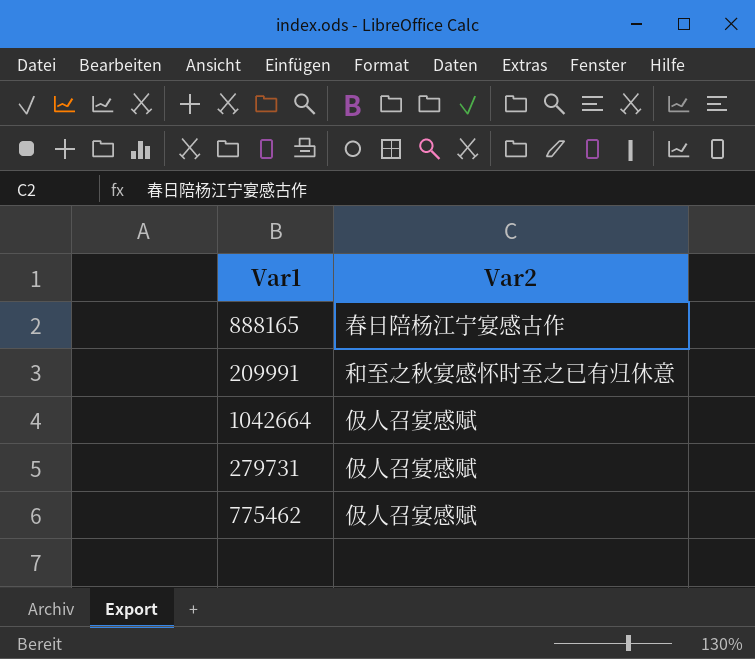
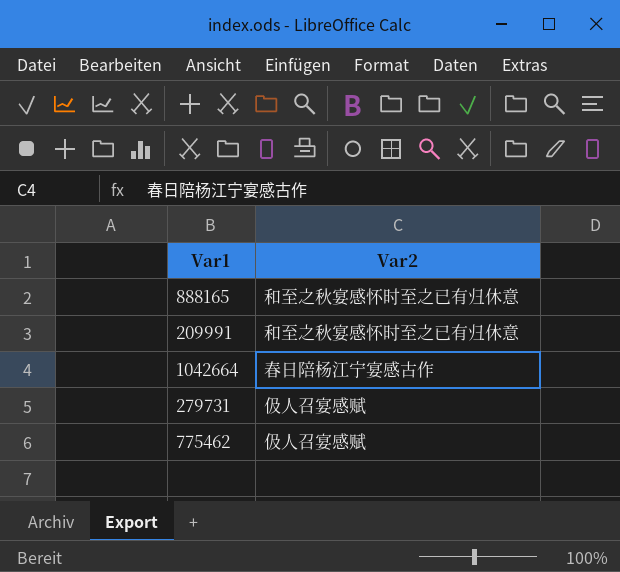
888165 | Var2: 春日陪杨江宁宴感古作 -> 和至之秋宴感怀时至之已有归休意
1042664 | Var2: 伋人召宴感赋 -> 春日陪杨江宁宴感古作

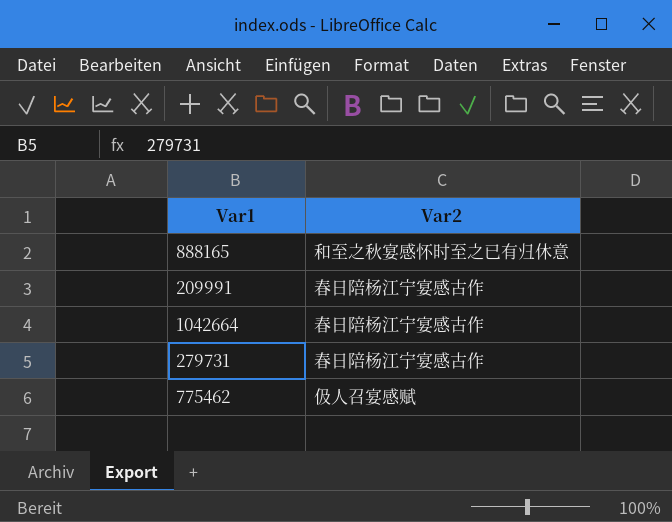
209991 | Var2: 和至之秋宴感怀时至之已有归休意 -> 春日陪杨江宁宴感古作
279731 | Var2: 伋人召宴感赋 -> 春日陪杨江宁宴感古作

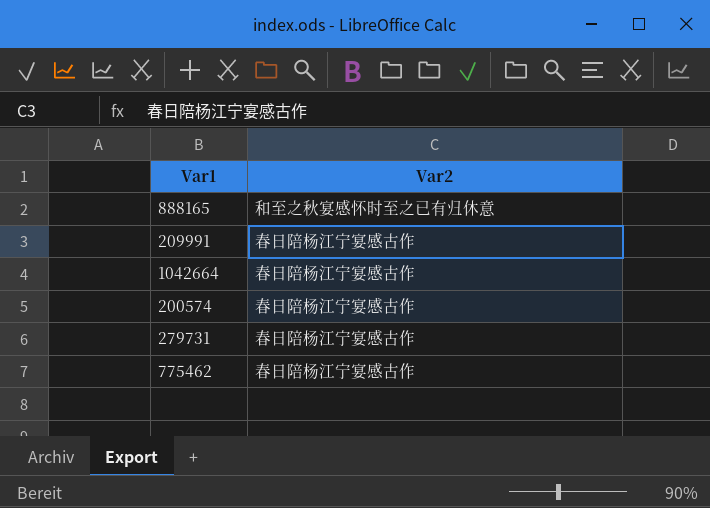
row 200574: none -> 春日陪杨江宁宴感古作
775462 | Var2: 伋人召宴感赋 -> 春日陪杨江宁宴感古作

